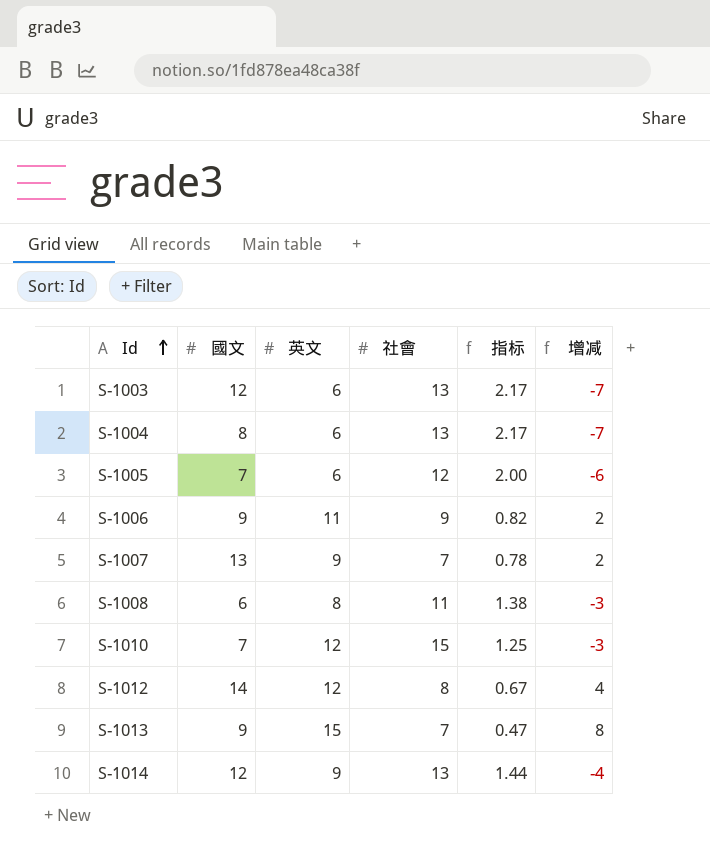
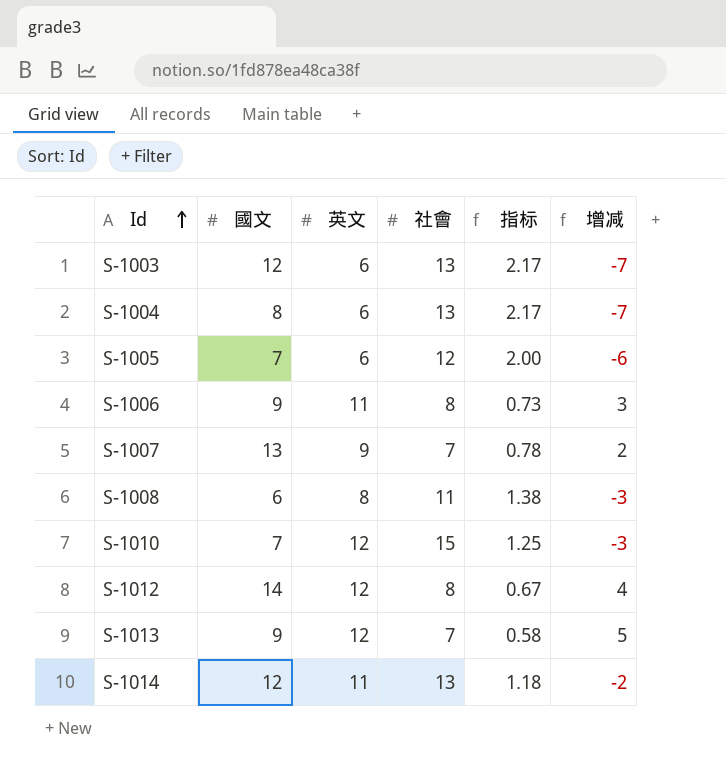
S-1006 | 社會: 9 -> 8
S-1006 | 指标: 0.82 -> 0.73
S-1006 | 增减: 2 -> 3
S-1013 | 英文: 15 -> 12
S-1013 | 指标: 0.47 -> 0.58
S-1013 | 增减: 8 -> 5
S-1014 | 英文: 9 -> 11
S-1014 | 指标: 1.44 -> 1.18
S-1014 | 增减: -4 -> -2

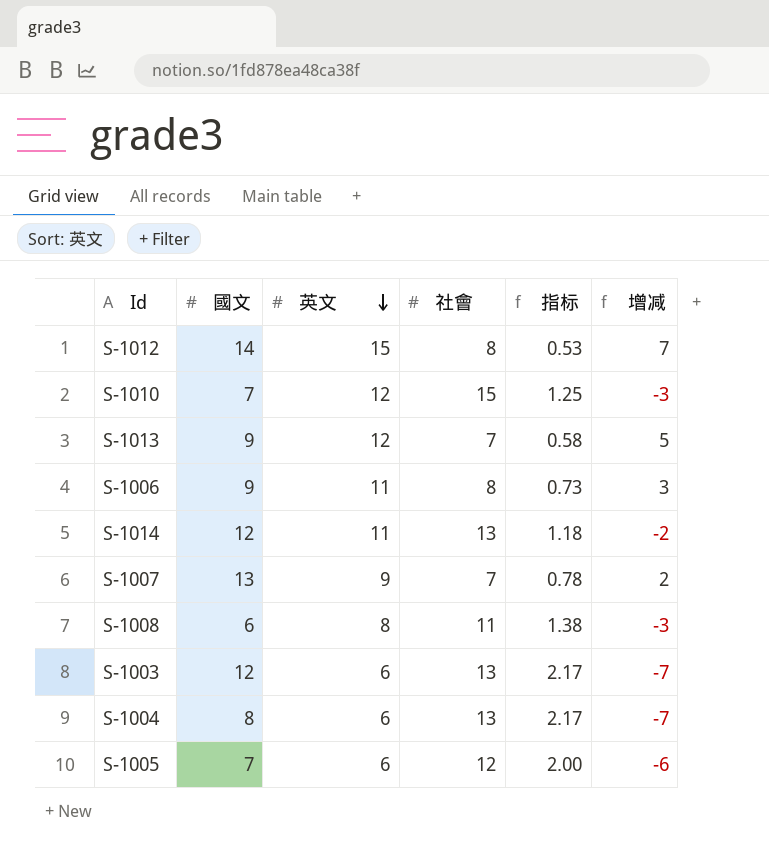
row order: Id ascending -> 英文 descending
S-1012 | 英文: 12 -> 15
S-1012 | 指标: 0.67 -> 0.53
S-1012 | 增减: 4 -> 7

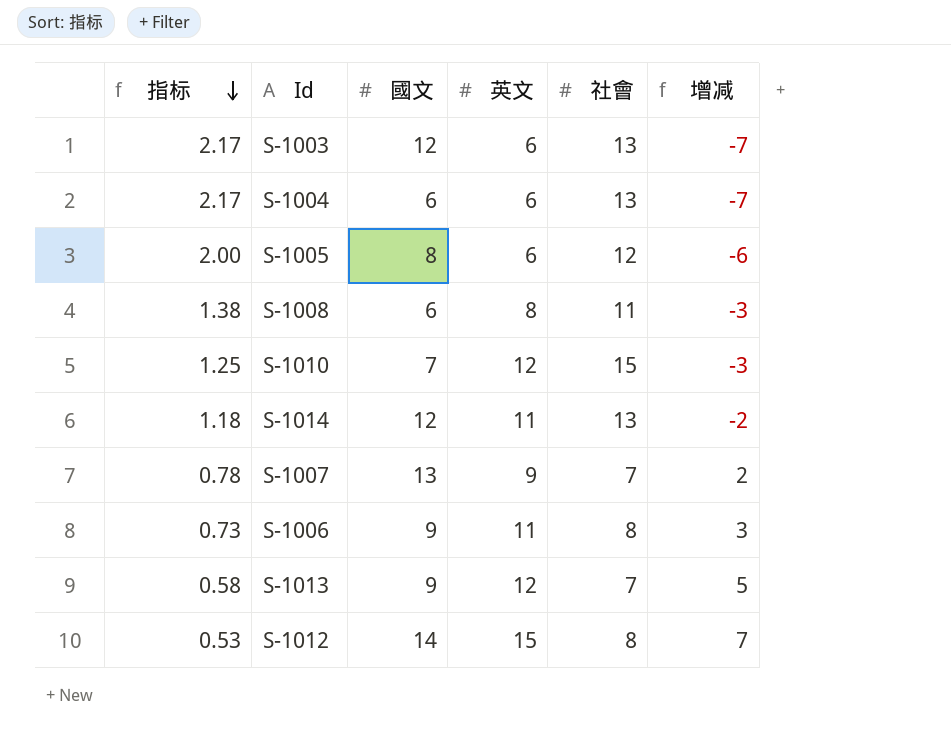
row order: 英文 descending -> 指标 descending
column 指标 | position: 5 -> 1
S-1004 | 國文: 8 -> 6
S-1005 | 國文: 7 -> 8

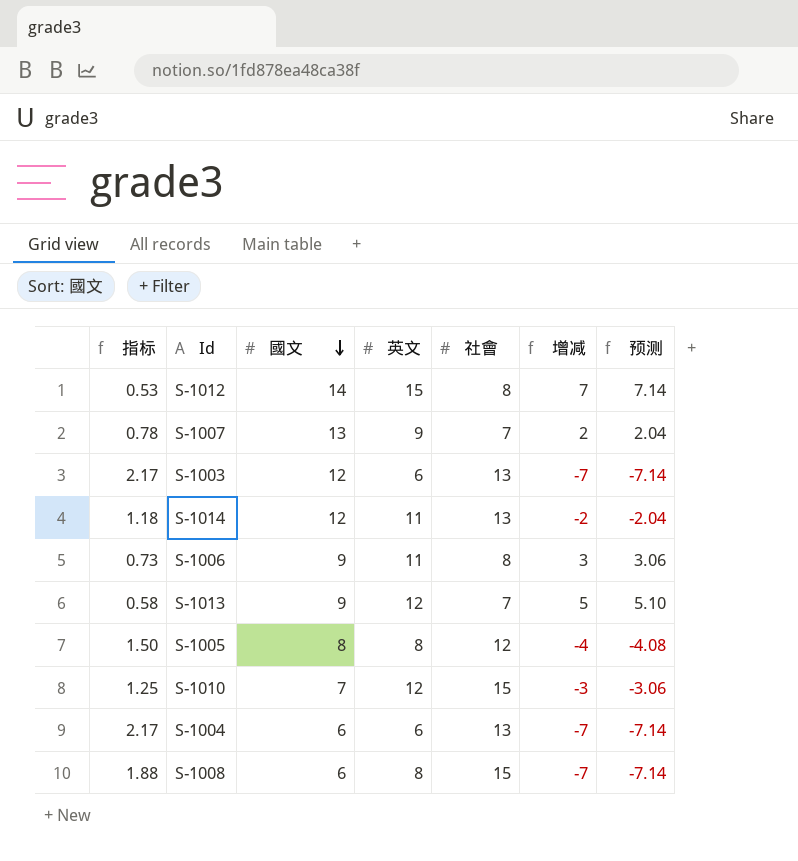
row order: 指标 descending -> 國文 descending
column 预测 | formula: none -> [增减] * 1.02
S-1005 | 指标: 2.00 -> 1.50
S-1005 | 英文: 6 -> 8
S-1005 | 增减: -6 -> -4
S-1008 | 指标: 1.38 -> 1.88
S-1008 | 社會: 11 -> 15
S-1008 | 增减: -3 -> -7

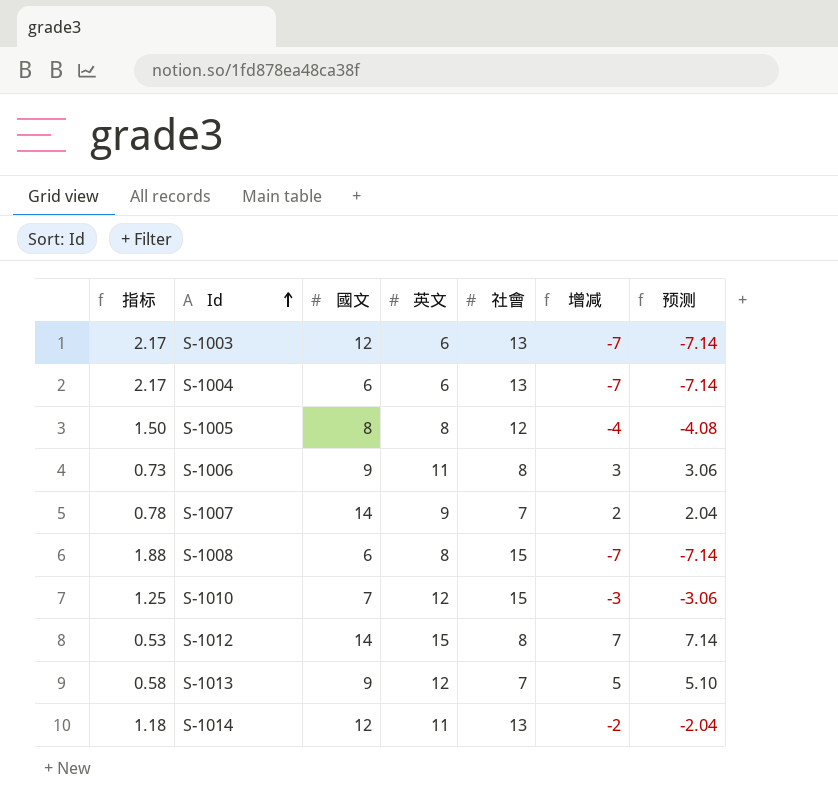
row order: 國文 descending -> Id ascending
S-1007 | 國文: 13 -> 14

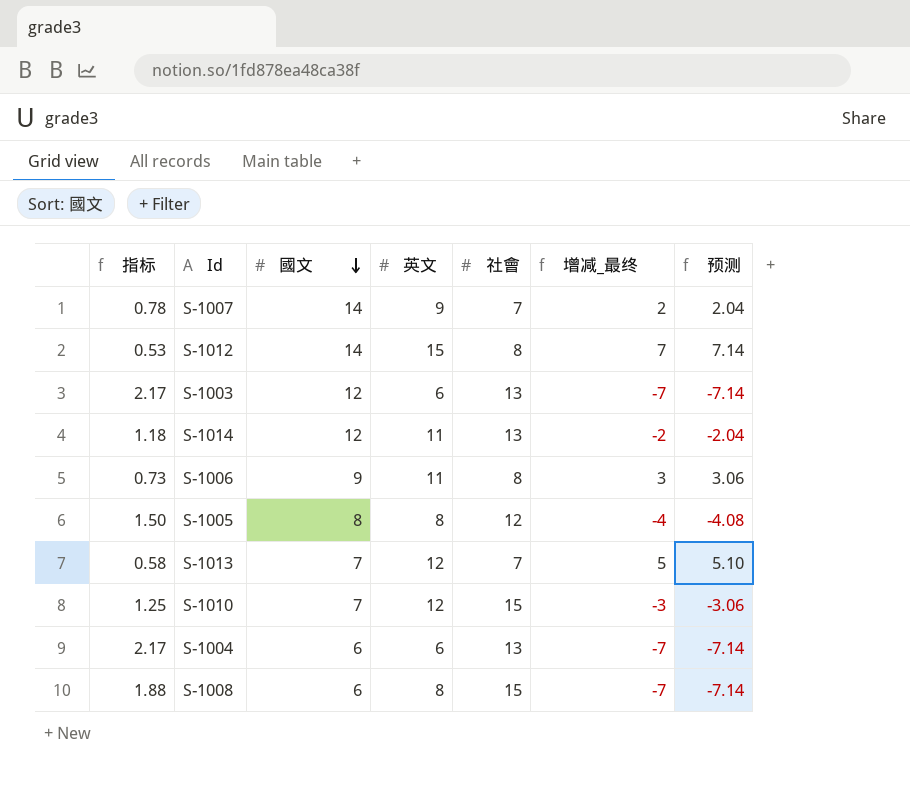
row order: Id ascending -> 國文 descending
column name: 增减 -> 增减_最终
S-1013 | 國文: 9 -> 7

